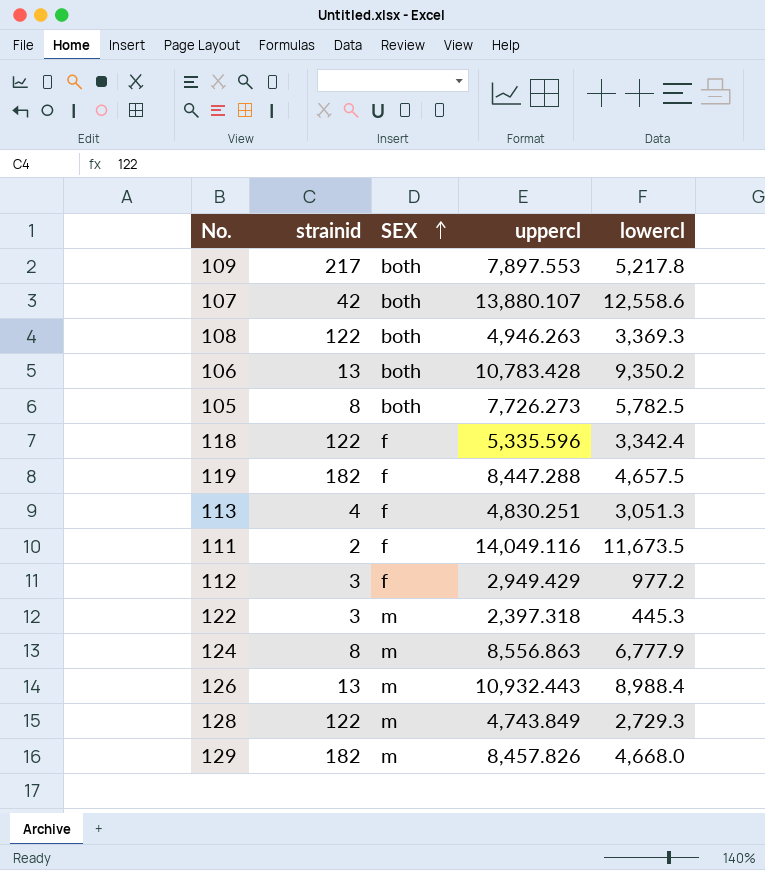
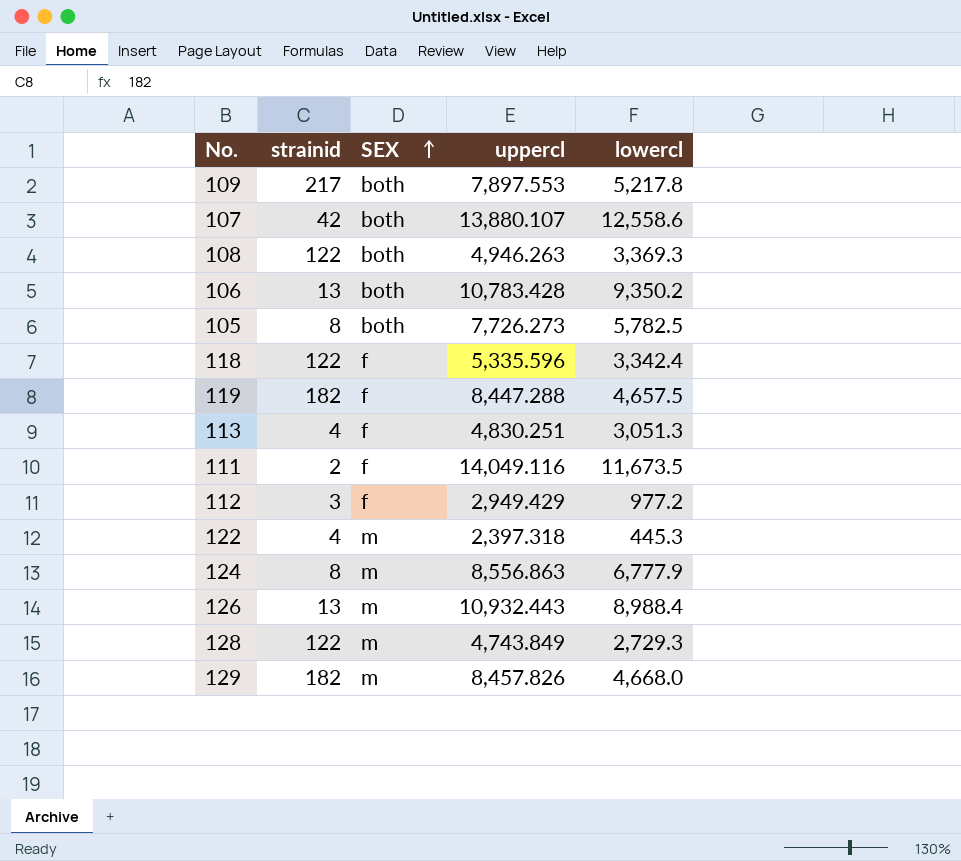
122 | strainid: 3 -> 4

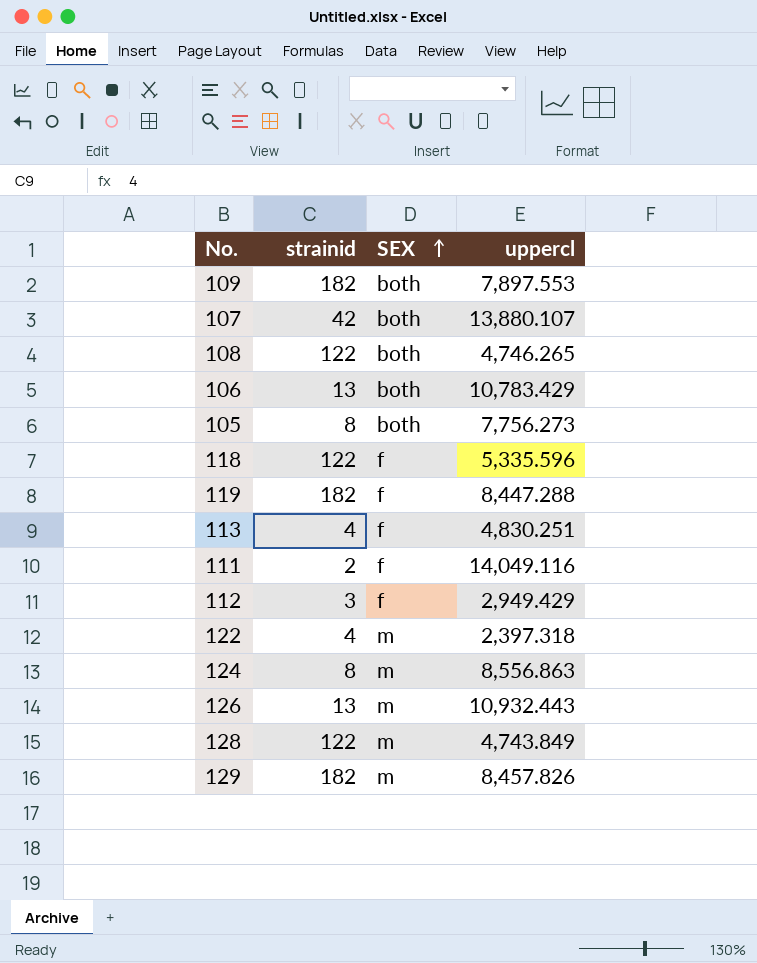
column lowercl | position: 5 -> none
109 | strainid: 217 -> 182
108 | uppercl: 4,946.263 -> 4,746.265
106 | uppercl: 10,783.428 -> 10,783.429
105 | uppercl: 7,726.273 -> 7,756.273

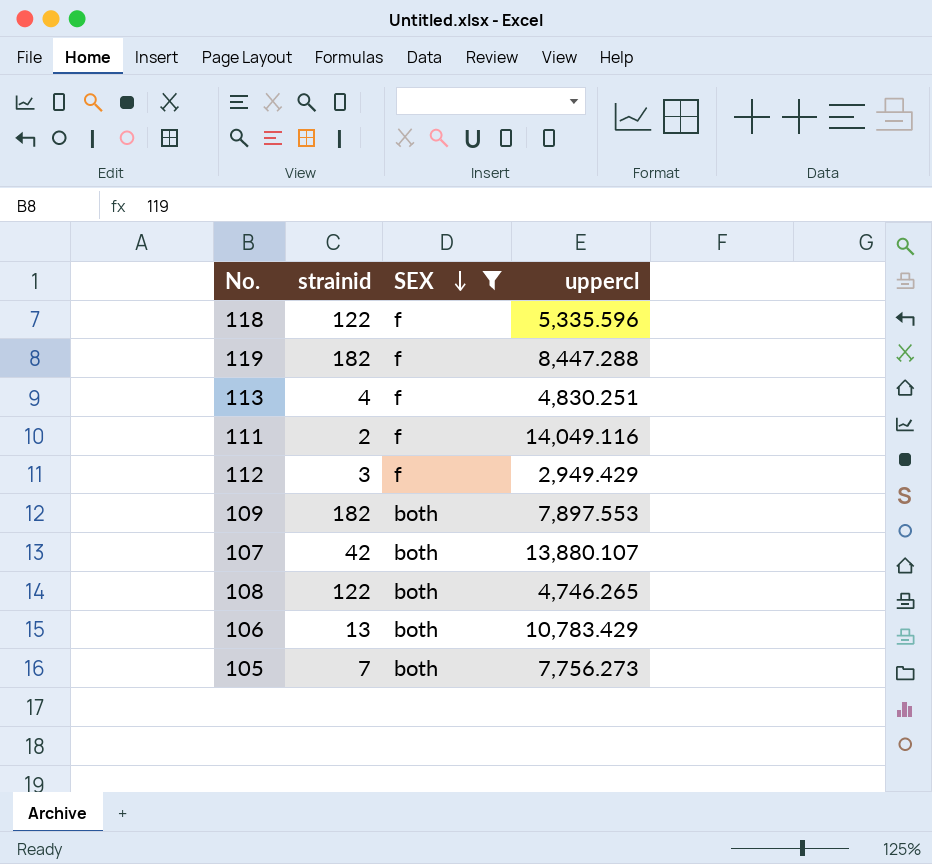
filter: none -> SEX != m
row order: SEX ascending -> SEX descending
105 | strainid: 8 -> 7

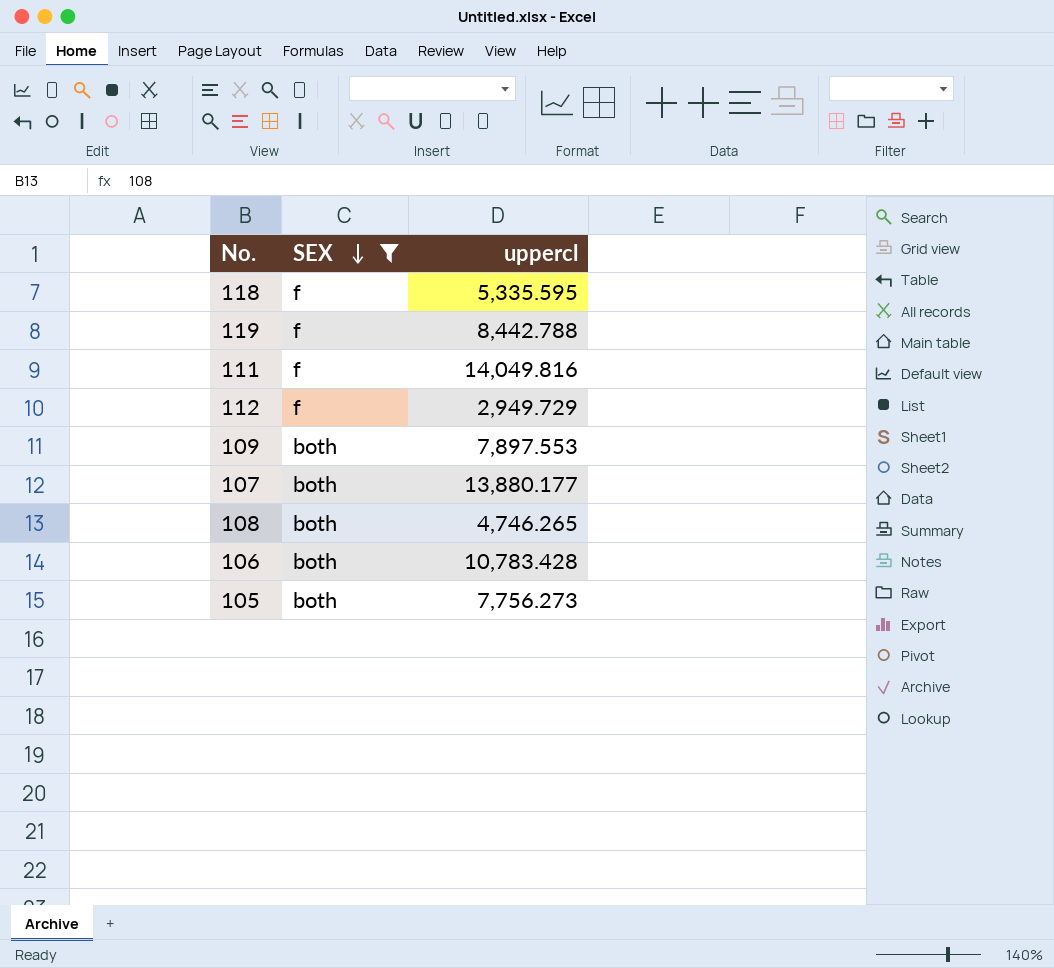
column strainid | position: 2 -> none
row 113: 4 | f | 4,830.251 -> none
118 | uppercl: 5,335.596 -> 5,335.595
119 | uppercl: 8,447.288 -> 8,442.788
111 | uppercl: 14,049.116 -> 14,049.816
112 | uppercl: 2,949.429 -> 2,949.729
107 | uppercl: 13,880.107 -> 13,880.177
106 | uppercl: 10,783.429 -> 10,783.428

